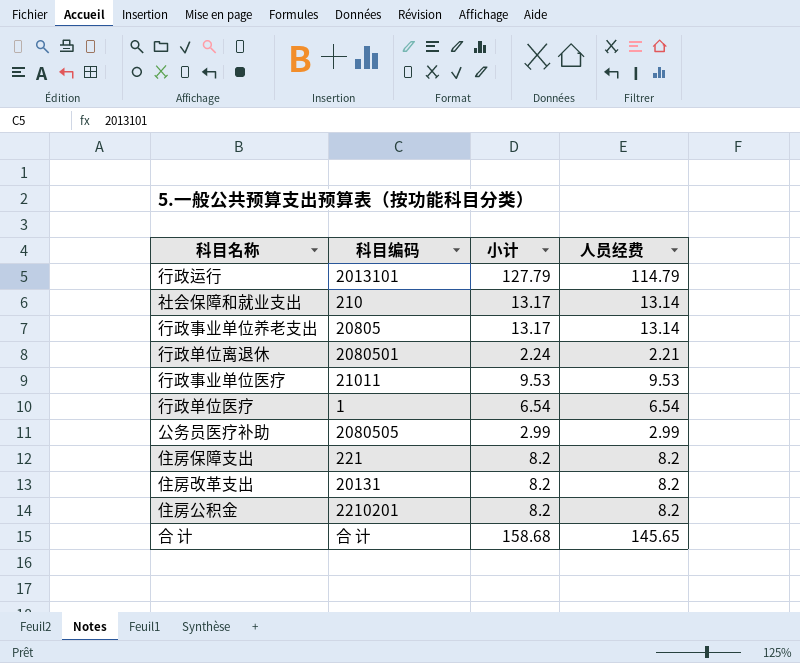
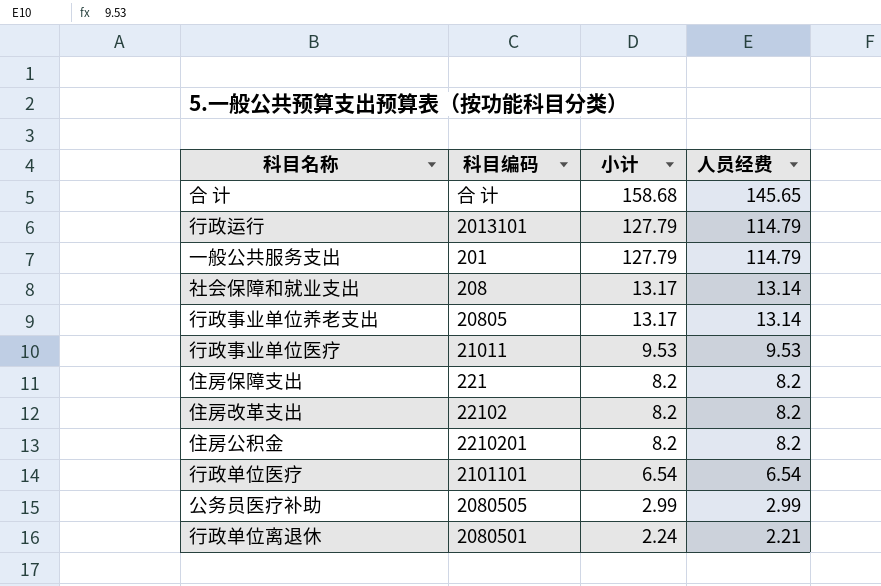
row order: none -> 小计 descending
row 一般公共服务支出: none -> 201 | 127.79 | 114.79
社会保障和就业支出 | 科目编码: 210 -> 208
住房改革支出 | 科目编码: 20131 -> 22102
行政单位医疗 | 科目编码: 1 -> 2101101

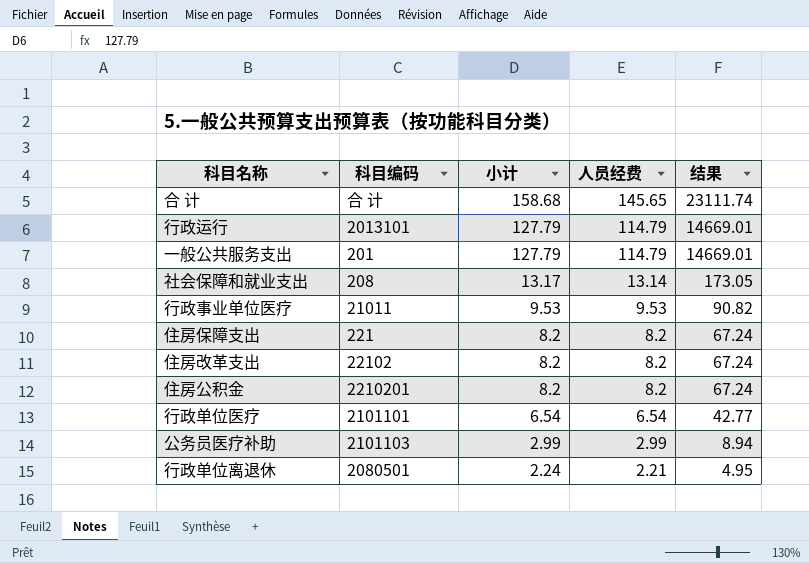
column 结果 | formula: none -> [小计] * [人员经费]
row 行政事业单位养老支出: 20805 | 13.17 | 13.14 -> none
公务员医疗补助 | 科目编码: 2080505 -> 2101103

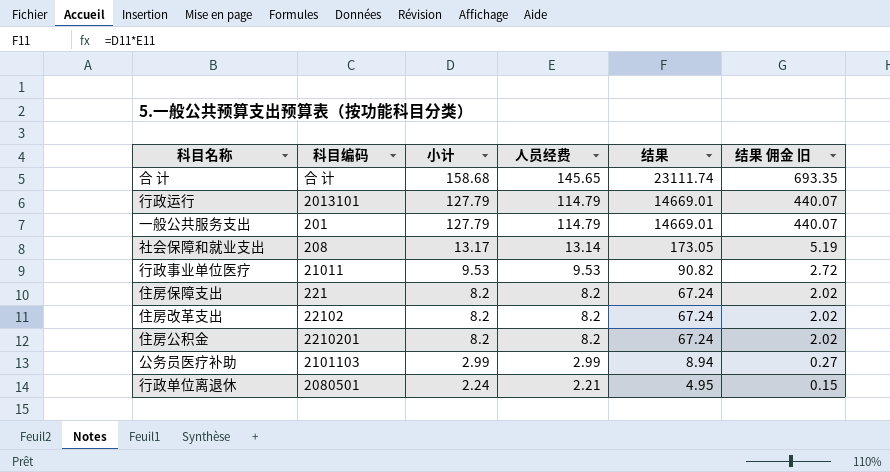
column 结果 佣金 旧 | formula: none -> [结果] * 0.03
row 行政单位医疗: 2101101 | 6.54 | 6.54 | 42.77 -> none

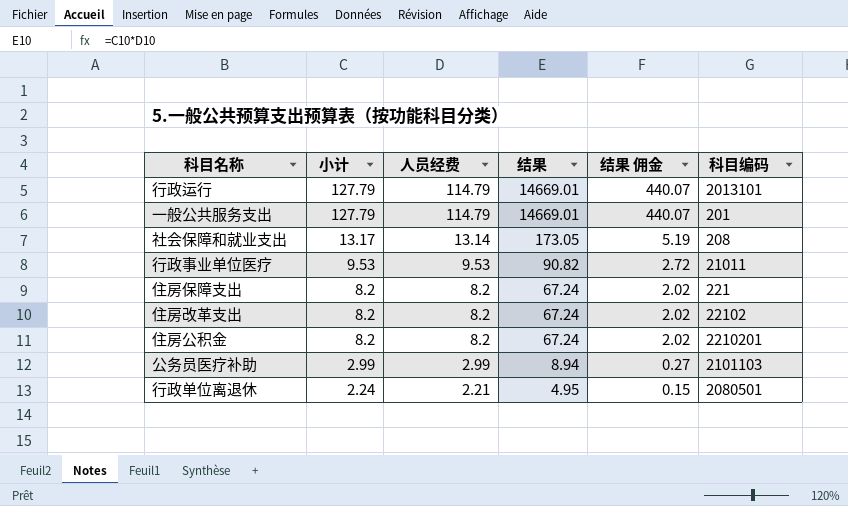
column name: 结果 佣金 旧 -> 结果 佣金
column 科目编码 | position: 2 -> 6
row 合 计: 合 计 | 158.68 | 145.65 | 23111.74 | 693.35 -> none

